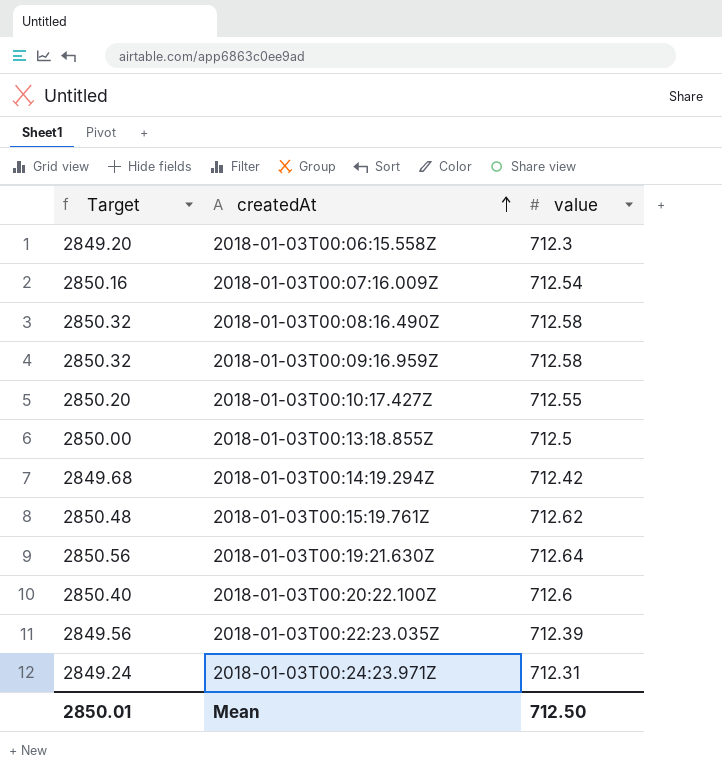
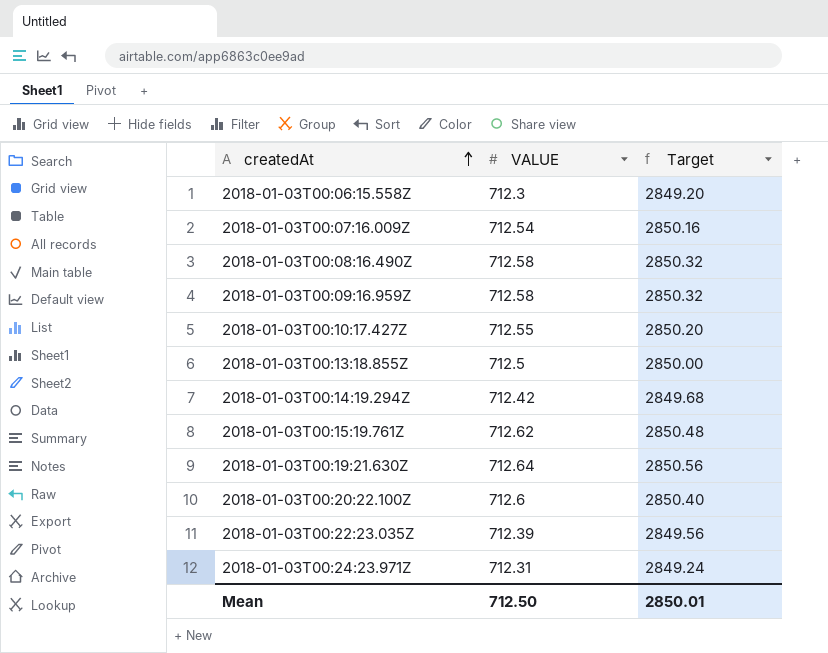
column name: value -> VALUE
column Target | position: 1 -> 3

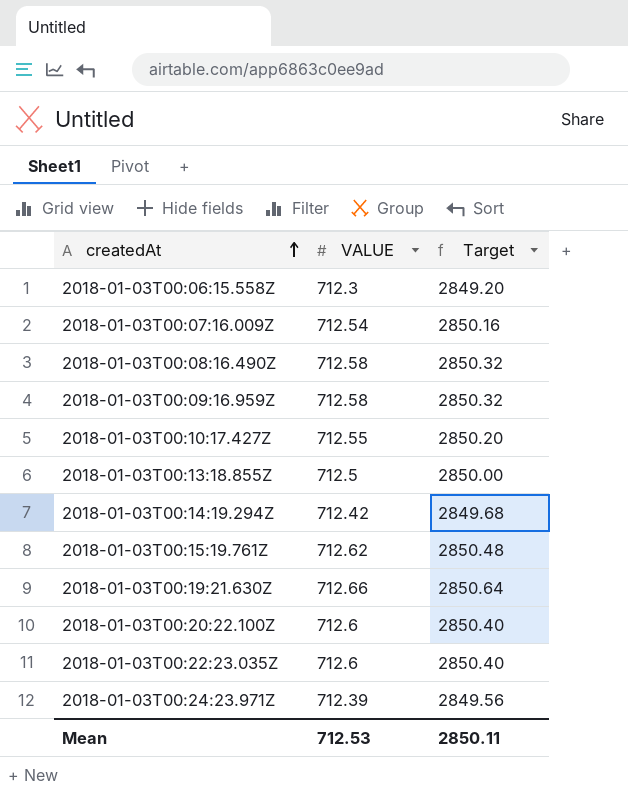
2018-01-03T00:19:21.630Z | VALUE: 712.64 -> 712.66
2018-01-03T00:19:21.630Z | Target: 2850.56 -> 2850.64
2018-01-03T00:22:23.035Z | VALUE: 712.39 -> 712.6
2018-01-03T00:22:23.035Z | Target: 2849.56 -> 2850.40
2018-01-03T00:24:23.971Z | VALUE: 712.31 -> 712.39
2018-01-03T00:24:23.971Z | Target: 2849.24 -> 2849.56
Mean | VALUE: 712.50 -> 712.53
Mean | Target: 2850.01 -> 2850.11

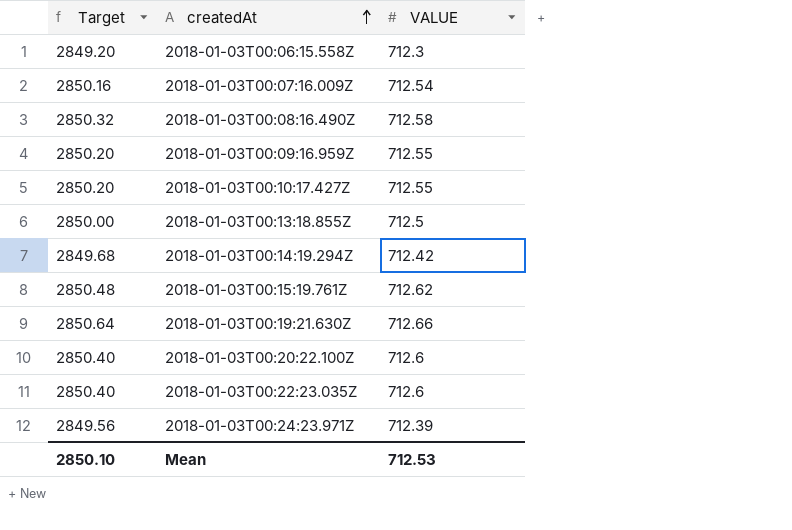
column Target | position: 3 -> 1
2018-01-03T00:09:16.959Z | Target: 2850.32 -> 2850.20
2018-01-03T00:09:16.959Z | VALUE: 712.58 -> 712.55
Mean | Target: 2850.11 -> 2850.10

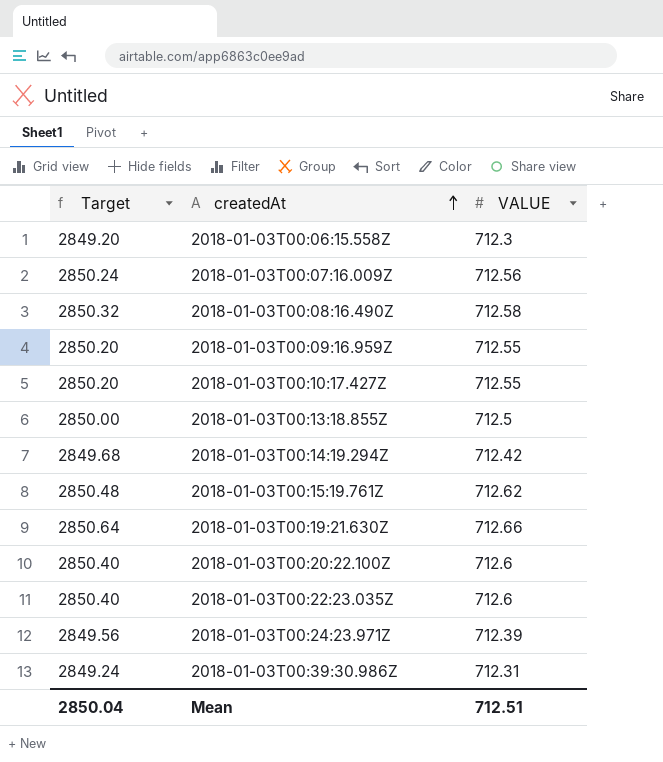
2018-01-03T00:07:16.009Z | Target: 2850.16 -> 2850.24
2018-01-03T00:07:16.009Z | VALUE: 712.54 -> 712.56
row 2018-01-03T00:39:30.986Z: none -> 2849.24 | 712.31
Mean | Target: 2850.10 -> 2850.04
Mean | VALUE: 712.53 -> 712.51

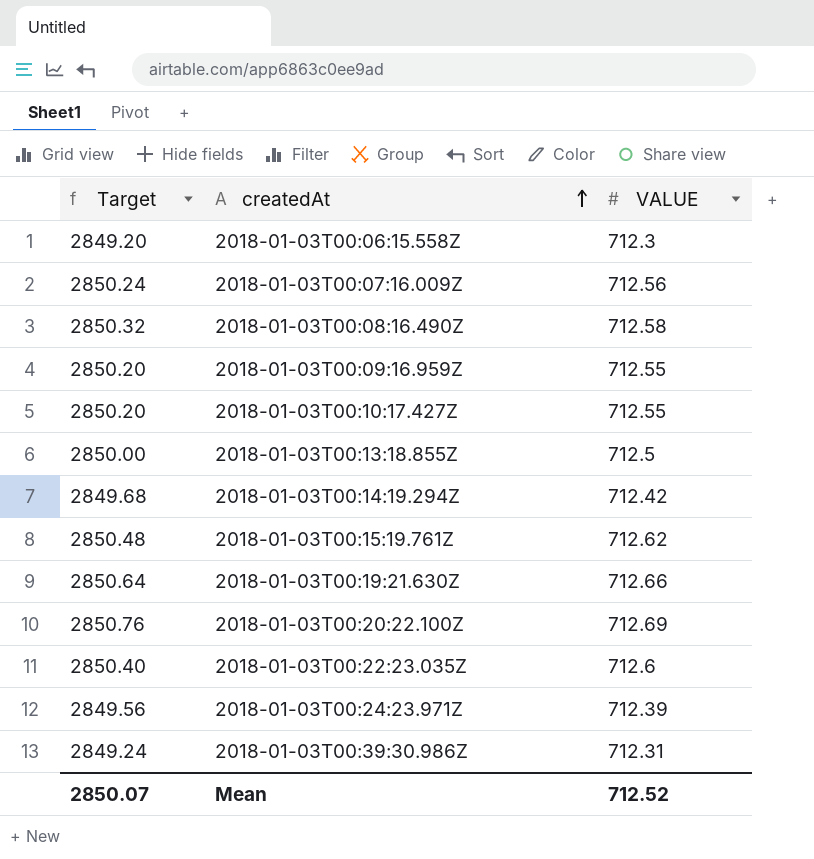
2018-01-03T00:20:22.100Z | Target: 2850.40 -> 2850.76
2018-01-03T00:20:22.100Z | VALUE: 712.6 -> 712.69
Mean | Target: 2850.04 -> 2850.07
Mean | VALUE: 712.51 -> 712.52

